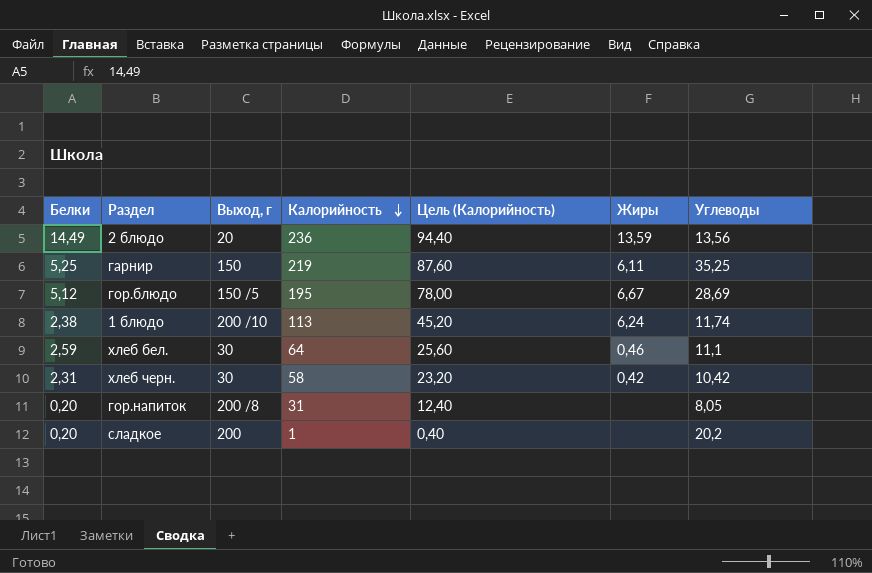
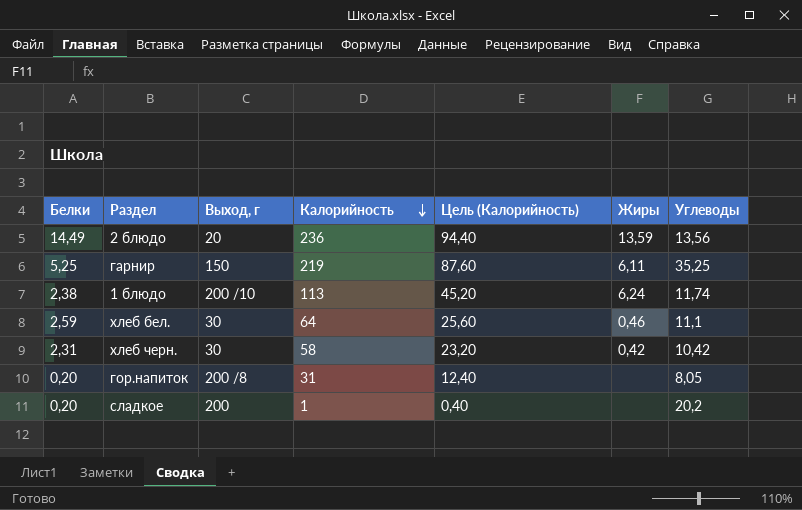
row гор.блюдо: 5,12 | 150 /5 | 195 | 78,00 | 6,67 | 28,69 -> none

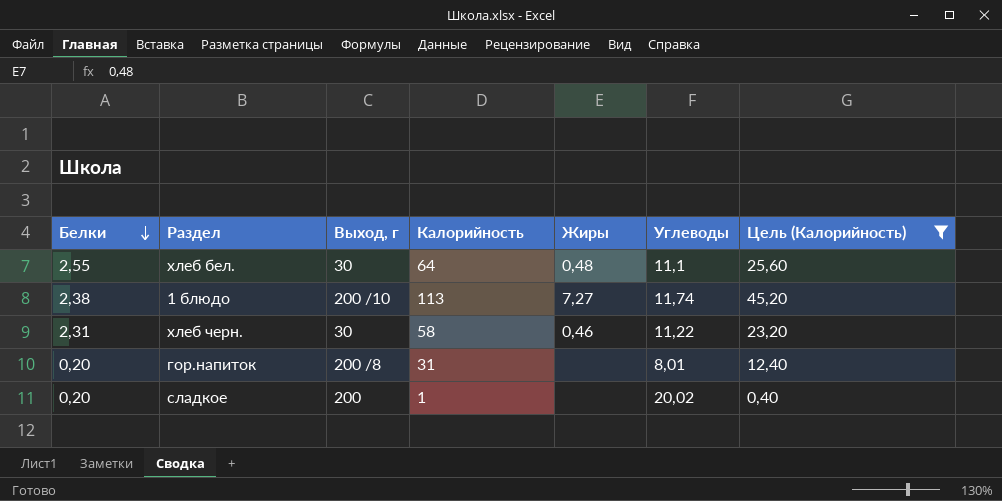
filter: none -> Цель (Калорийность) <= 45,20
row order: Калорийность descending -> Белки descending
column Цель (Калорийность) | position: 5 -> 7
хлеб бел. | Белки: 2,59 -> 2,55
хлеб бел. | Жиры: 0,46 -> 0,48
1 блюдо | Жиры: 6,24 -> 7,27
хлеб черн. | Жиры: 0,42 -> 0,46
хлеб черн. | Углеводы: 10,42 -> 11,22
гор.напиток | Углеводы: 8,05 -> 8,01
сладкое | Углеводы: 20,2 -> 20,02

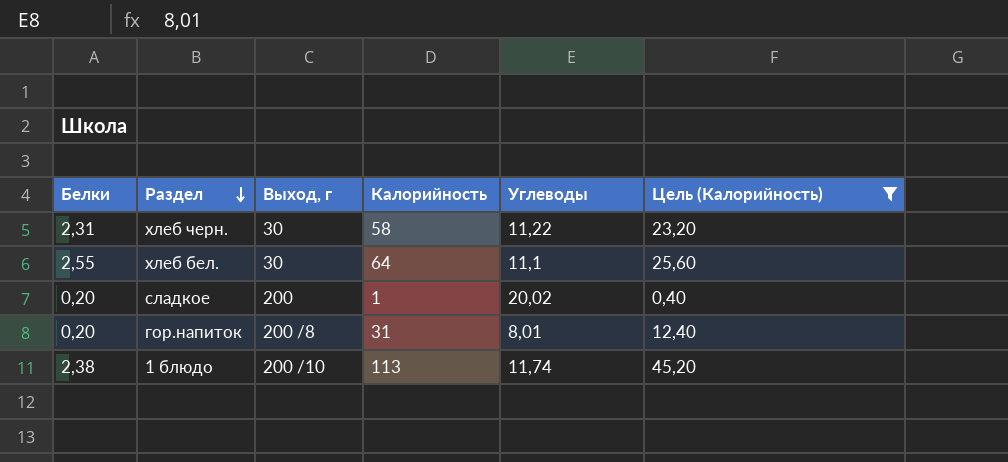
row order: Белки descending -> Раздел descending
column Жиры | position: 5 -> none

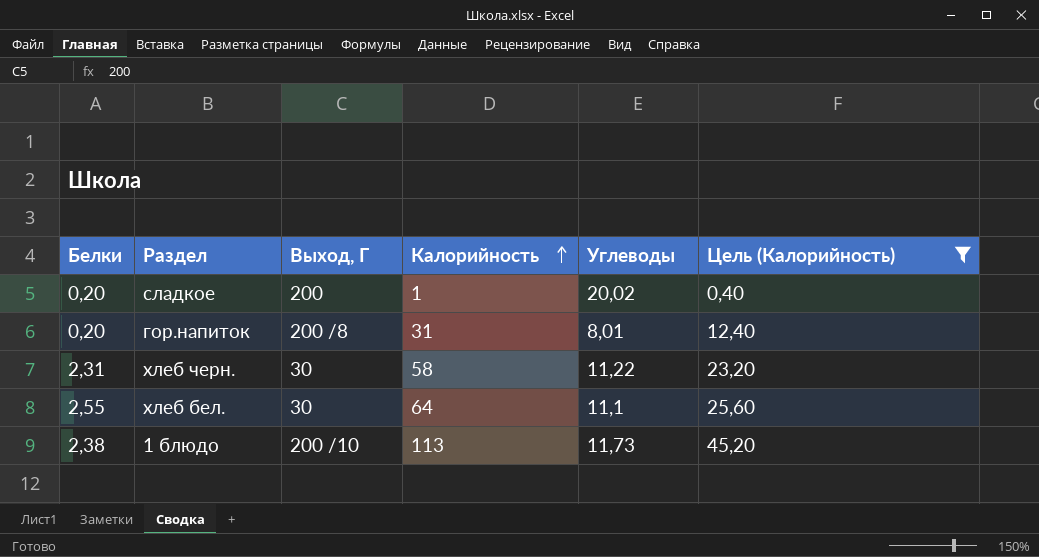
row order: Раздел descending -> Калорийность ascending
column name: Выход, г -> Выход, Г
1 блюдо | Углеводы: 11,74 -> 11,73

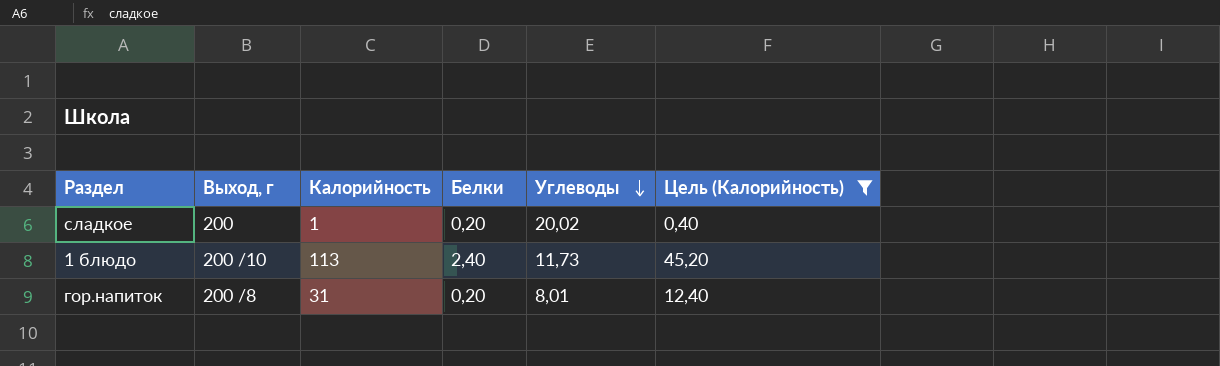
row order: Калорийность ascending -> Углеводы descending
column name: Выход, Г -> Выход, г
column Белки | position: 1 -> 4
row хлеб черн.: 2,31 | 30 | 58 | 11,22 | 23,20 -> none
row хлеб бел.: 2,55 | 30 | 64 | 11,1 | 25,60 -> none
1 блюдо | Белки: 2,38 -> 2,40

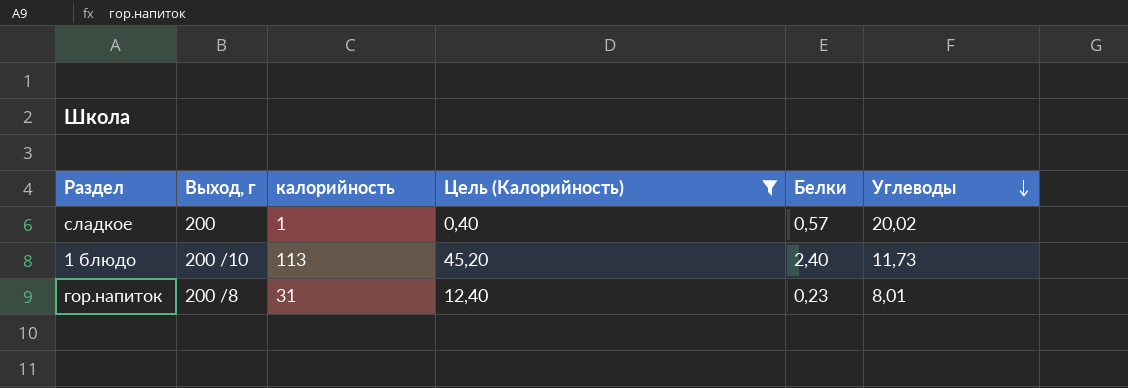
column name: Калорийность -> калорийность
column Цель (Калорийность) | position: 6 -> 4
сладкое | Белки: 0,20 -> 0,57
гор.напиток | Белки: 0,20 -> 0,23

